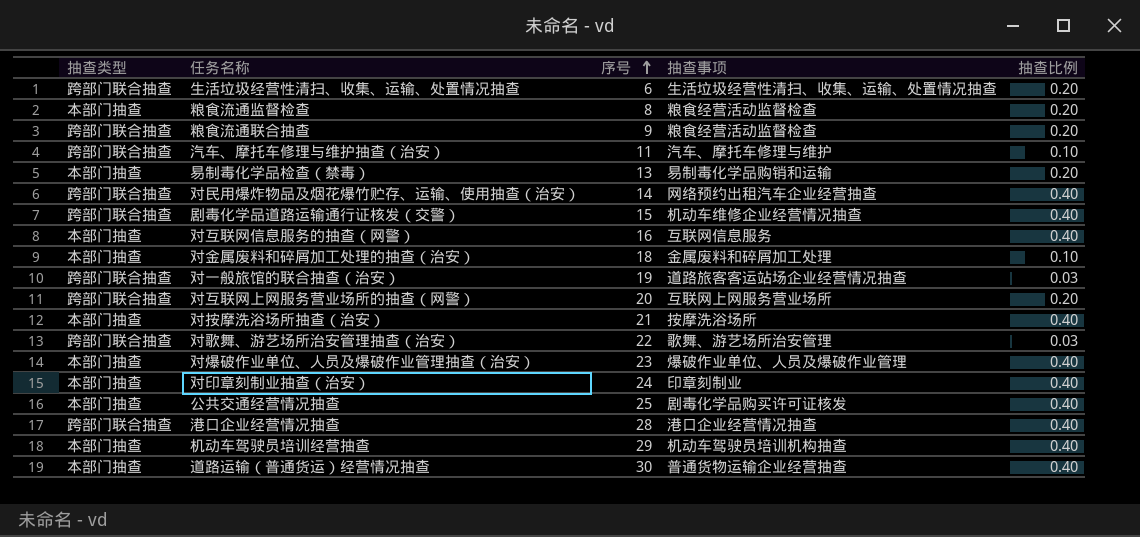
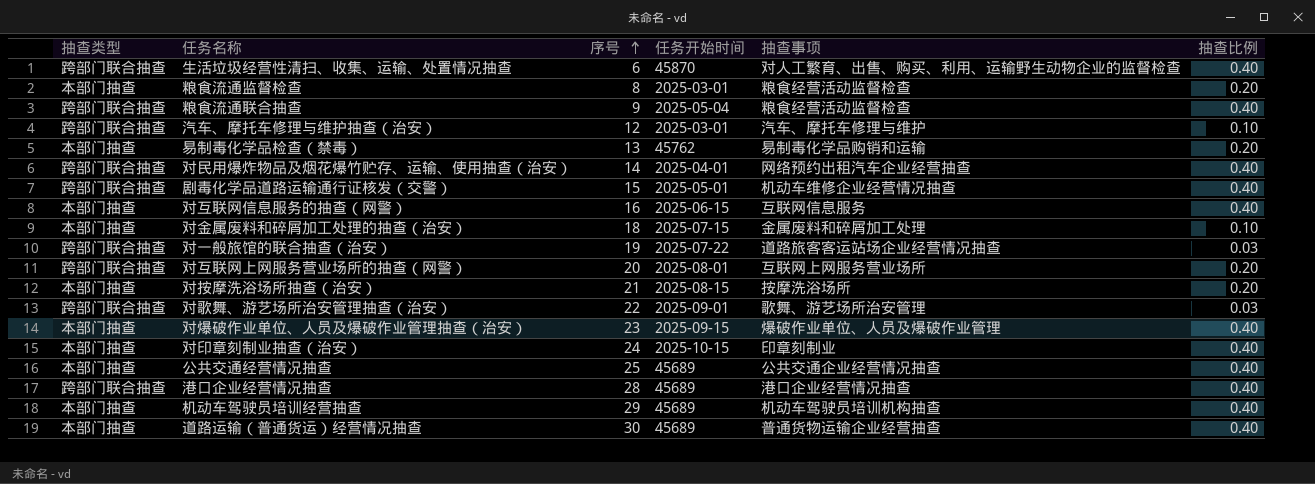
column 任务开始时间 | position: none -> 4
生活垃圾经营性清扫、收集、运输、处置情况抽查 | 抽查事项: 生活垃圾经营性清扫、收集、运输、处置情况抽查 -> 对人工繁育、出售、购买、利用、运输野生动物企业的监督检查
生活垃圾经营性清扫、收集、运输、处置情况抽查 | 抽查比例: 0.20 -> 0.40
粮食流通联合抽查 | 抽查比例: 0.20 -> 0.40
汽车、摩托车修理与维护抽查（治安） | 序号: 11 -> 12
对按摩洗浴场所抽查（治安） | 抽查比例: 0.40 -> 0.20
公共交通经营情况抽查 | 抽查事项: 剧毒化学品购买许可证核发 -> 公共交通企业经营情况抽查

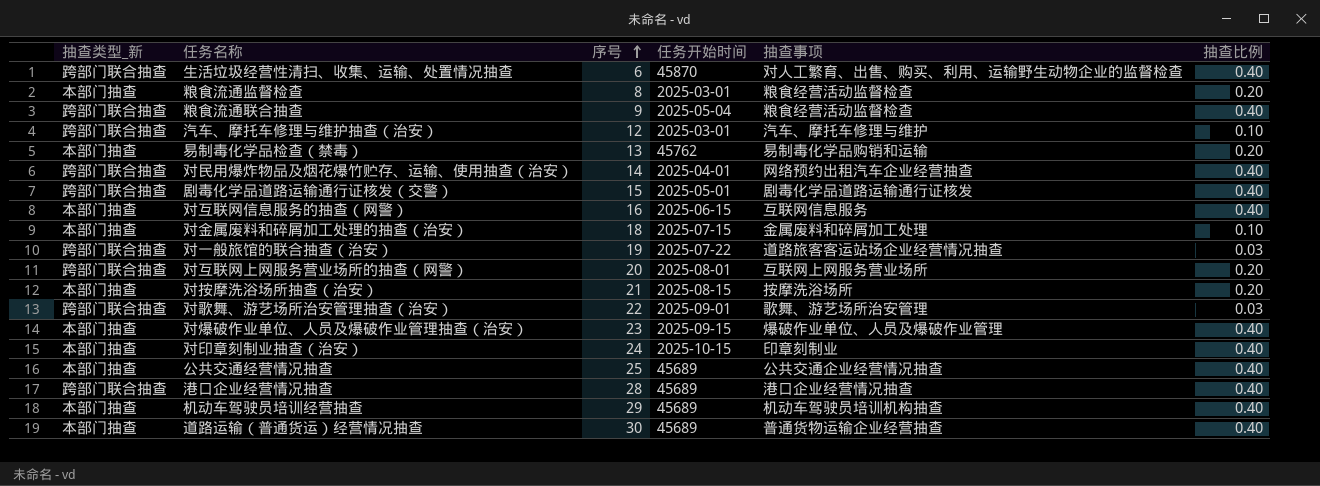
column name: 抽查类型 -> 抽查类型_新
剧毒化学品道路运输通行证核发（交警） | 抽查事项: 机动车维修企业经营情况抽查 -> 剧毒化学品道路运输通行证核发

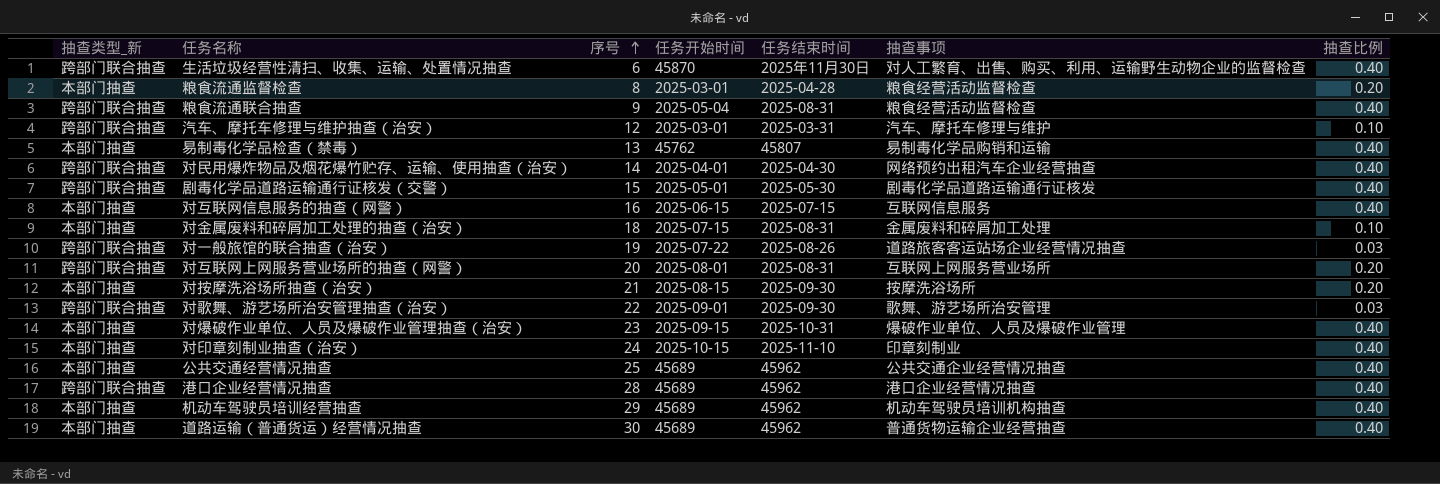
column 任务结束时间 | position: none -> 5
易制毒化学品检查（禁毒） | 抽查比例: 0.20 -> 0.40

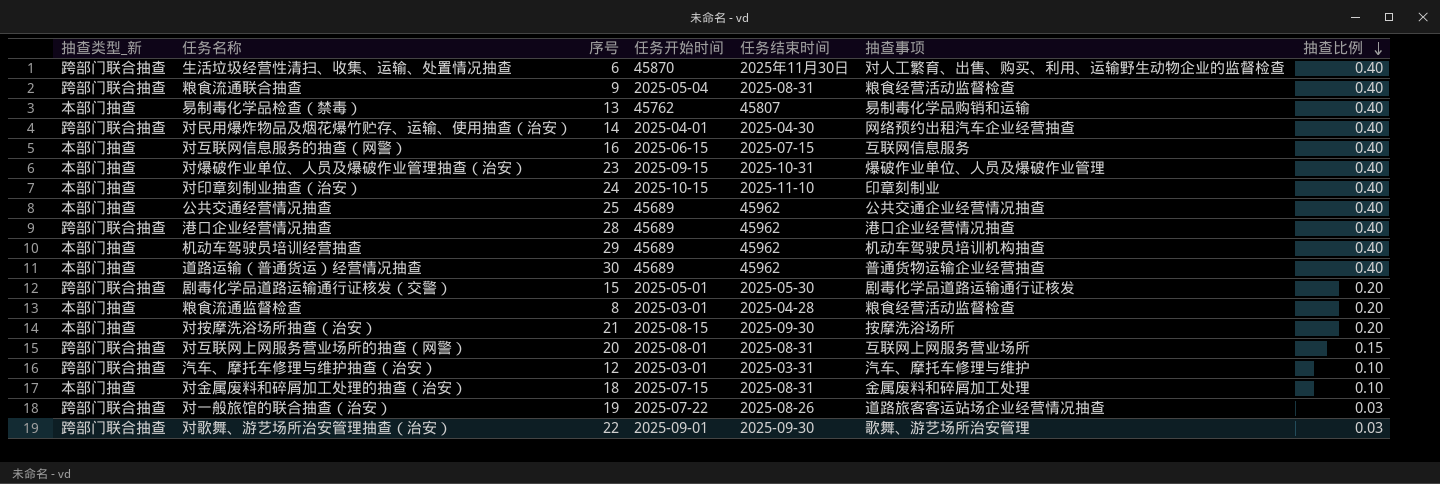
row order: 序号 ascending -> 抽查比例 descending
剧毒化学品道路运输通行证核发（交警） | 抽查比例: 0.40 -> 0.20
对互联网上网服务营业场所的抽查（网警） | 抽查比例: 0.20 -> 0.15

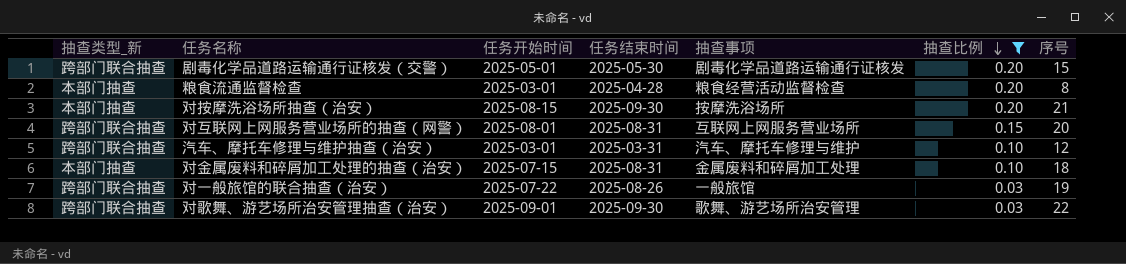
filter: none -> 抽查比例 != 0.40
column 序号 | position: 3 -> 7
对一般旅馆的联合抽查（治安） | 抽查事项: 道路旅客客运站场企业经营情况抽查 -> 一般旅馆

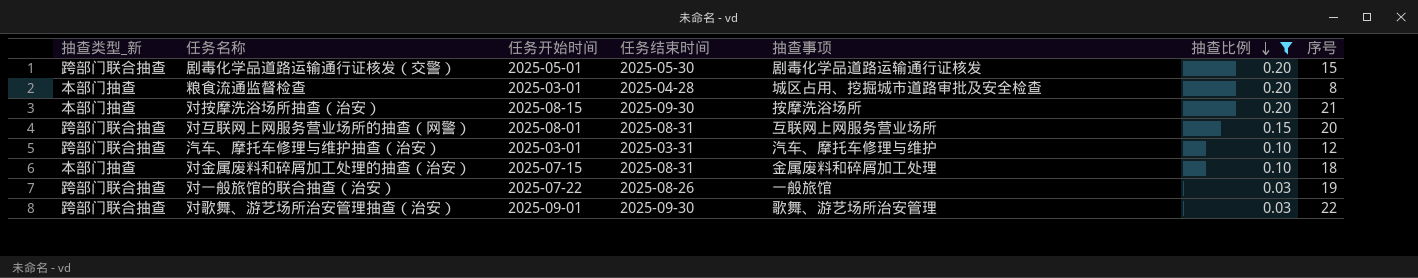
粮食流通监督检查 | 抽查事项: 粮食经营活动监督检查 -> 城区占用、挖掘城市道路审批及安全检查

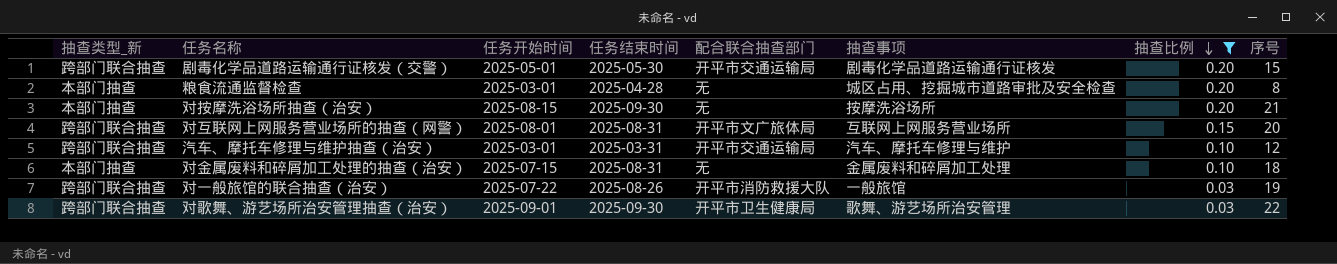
column 配合联合抽查部门 | position: none -> 5

